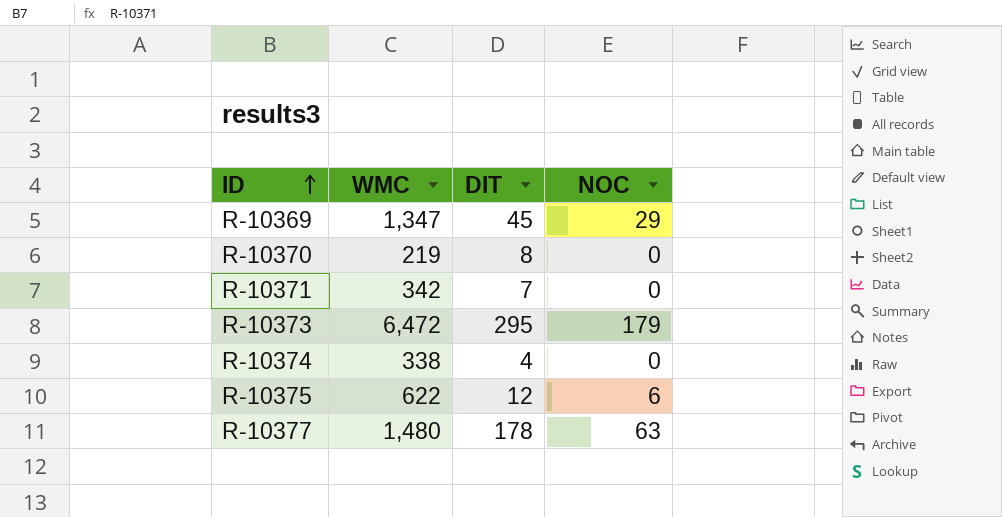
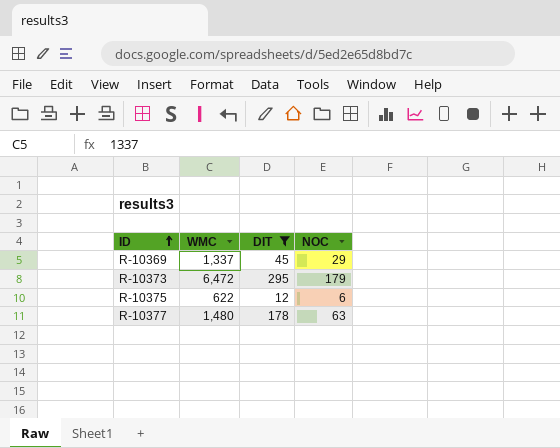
filter: none -> DIT >= 12
R-10369 | WMC: 1,347 -> 1,337

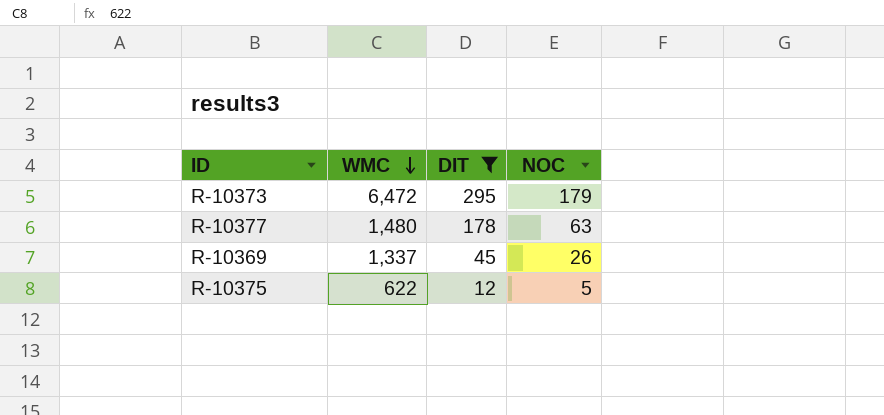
row order: ID ascending -> WMC descending
R-10369 | NOC: 29 -> 26
R-10375 | NOC: 6 -> 5

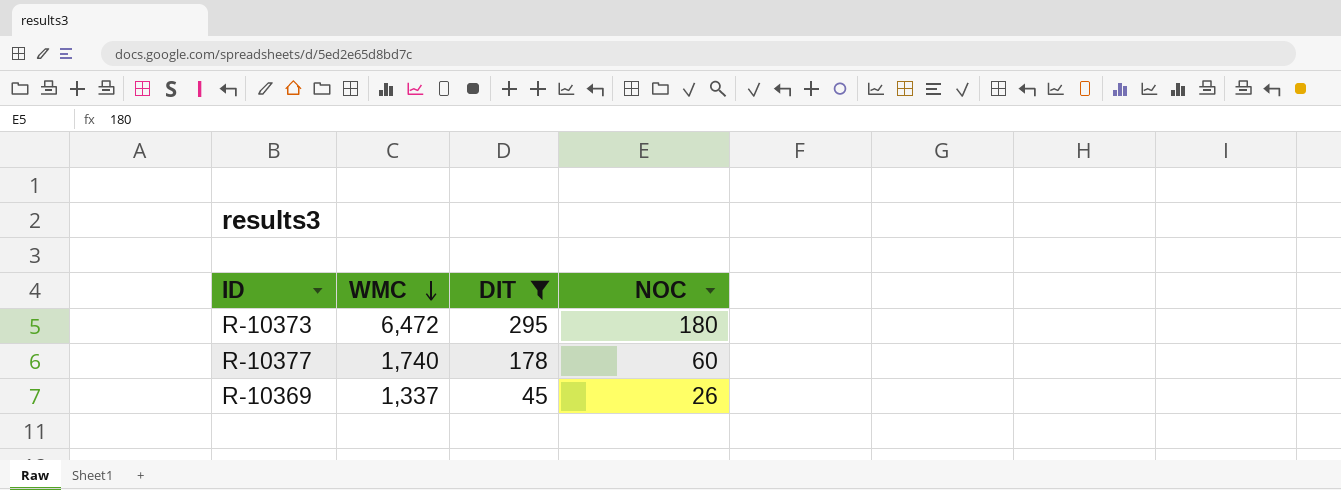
row R-10375: 622 | 12 | 5 -> none
R-10373 | NOC: 179 -> 180
R-10377 | WMC: 1,480 -> 1,740
R-10377 | NOC: 63 -> 60

